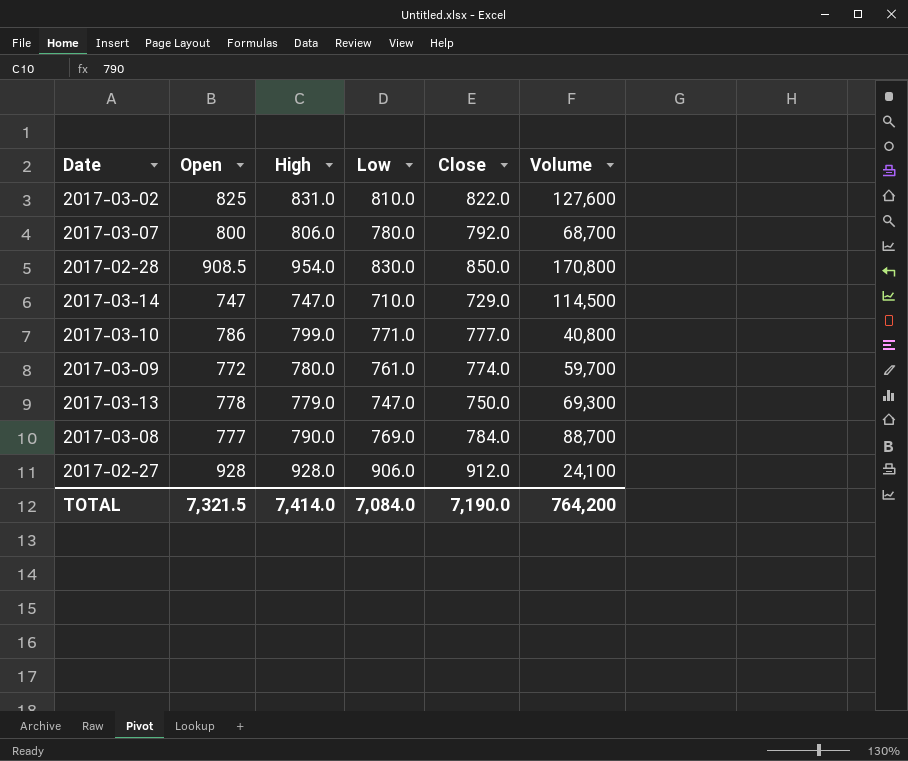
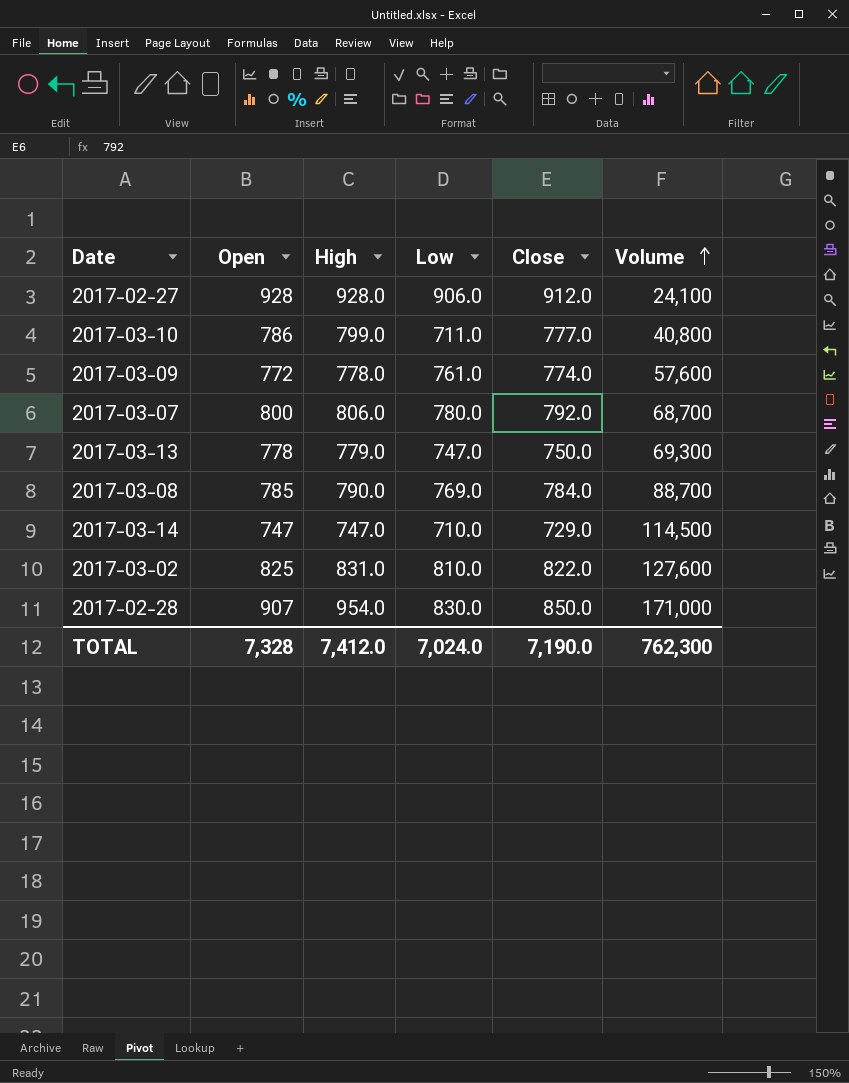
row order: none -> Volume ascending
2017-03-10 | Low: 771.0 -> 711.0
2017-03-09 | High: 780.0 -> 778.0
2017-03-09 | Volume: 59,700 -> 57,600
2017-03-08 | Open: 777 -> 785
2017-02-28 | Open: 908.5 -> 907
2017-02-28 | Volume: 170,800 -> 171,000
TOTAL | Open: 7,321.5 -> 7,328
TOTAL | High: 7,414.0 -> 7,412.0
TOTAL | Low: 7,084.0 -> 7,024.0
TOTAL | Volume: 764,200 -> 762,300

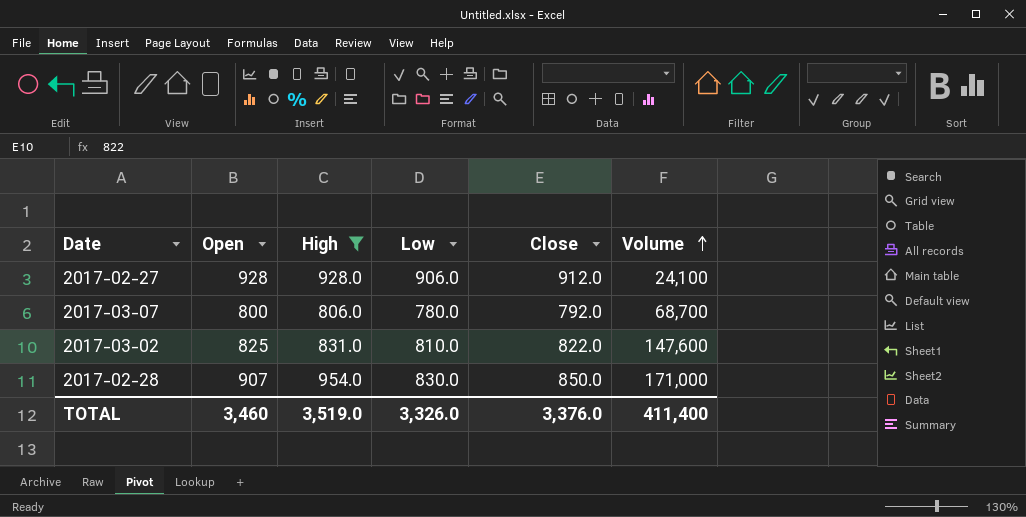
filter: none -> High >= 806.0
2017-03-02 | Volume: 127,600 -> 147,600
TOTAL | Open: 7,328 -> 3,460
TOTAL | High: 7,412.0 -> 3,519.0
TOTAL | Low: 7,024.0 -> 3,326.0
TOTAL | Close: 7,190.0 -> 3,376.0
TOTAL | Volume: 762,300 -> 411,400

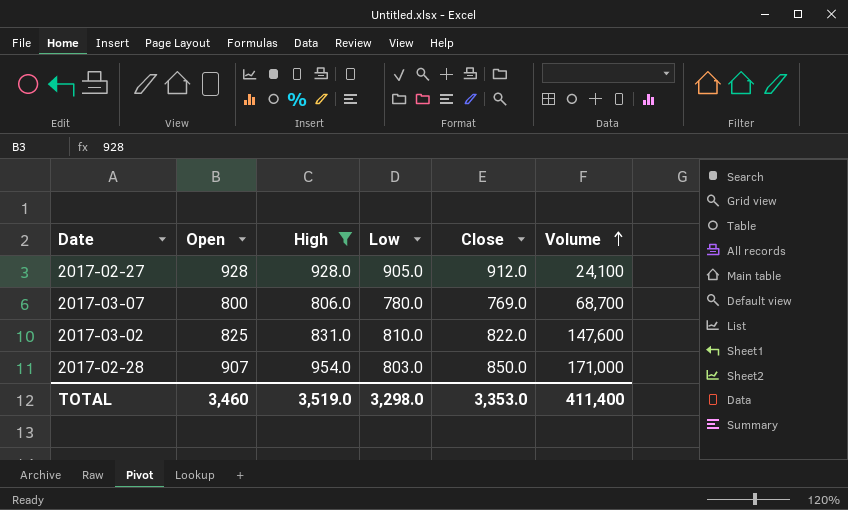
2017-02-27 | Low: 906.0 -> 905.0
2017-03-07 | Close: 792.0 -> 769.0
2017-02-28 | Low: 830.0 -> 803.0
TOTAL | Low: 3,326.0 -> 3,298.0
TOTAL | Close: 3,376.0 -> 3,353.0

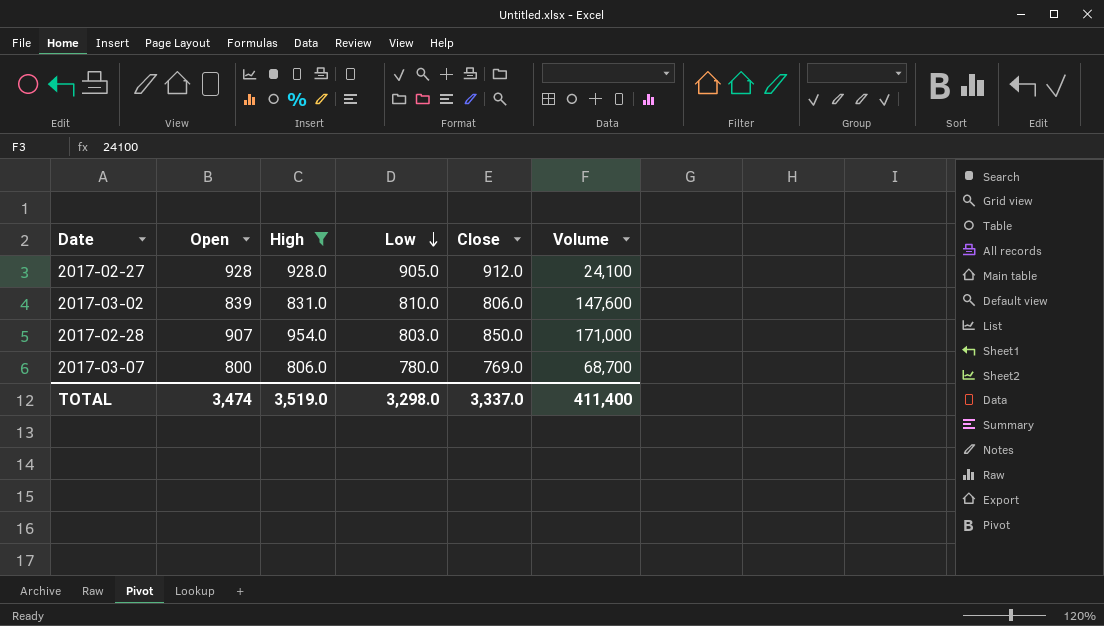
row order: Volume ascending -> Low descending
2017-03-02 | Open: 825 -> 839
2017-03-02 | Close: 822.0 -> 806.0
TOTAL | Open: 3,460 -> 3,474
TOTAL | Close: 3,353.0 -> 3,337.0

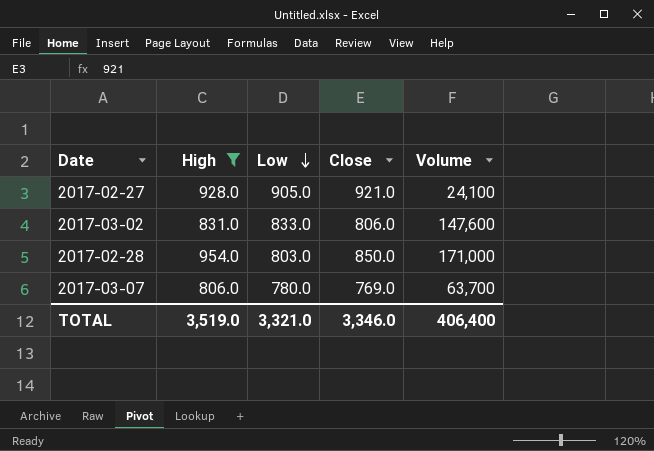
column Open | position: 2 -> none
2017-02-27 | Close: 912.0 -> 921.0
2017-03-02 | Low: 810.0 -> 833.0
2017-03-07 | Volume: 68,700 -> 63,700
TOTAL | Low: 3,298.0 -> 3,321.0
TOTAL | Close: 3,337.0 -> 3,346.0
TOTAL | Volume: 411,400 -> 406,400

